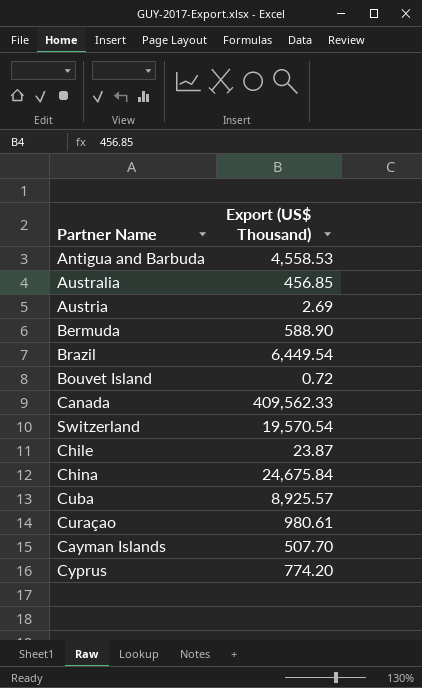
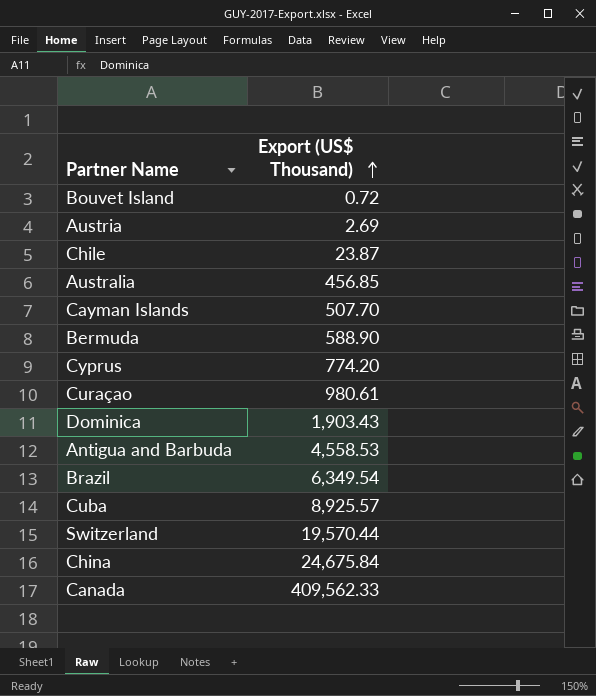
row order: none -> Export (US$ Thousand) ascending
row Dominica: none -> 1,903.43
Brazil | Export (US$ Thousand): 6,449.54 -> 6,349.54
Switzerland | Export (US$ Thousand): 19,570.54 -> 19,570.44

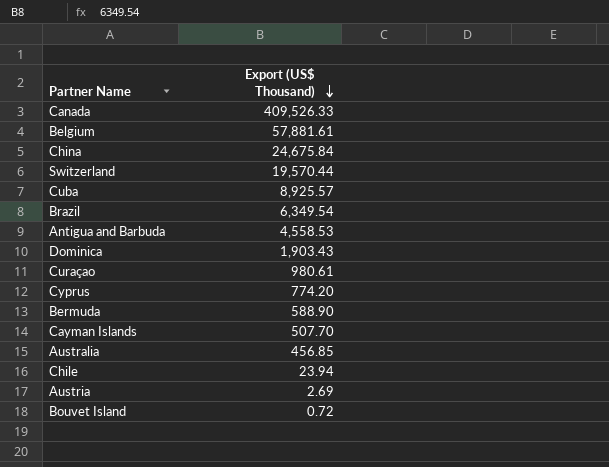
row order: Export (US$ Thousand) ascending -> Export (US$ Thousand) descending
Canada | Export (US$ Thousand): 409,562.33 -> 409,526.33
row Belgium: none -> 57,881.61
Chile | Export (US$ Thousand): 23.87 -> 23.94

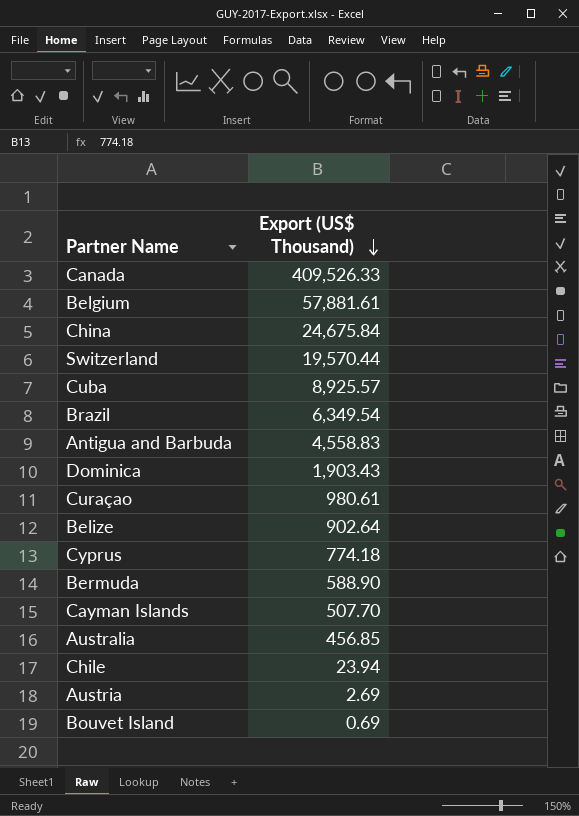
Antigua and Barbuda | Export (US$ Thousand): 4,558.53 -> 4,558.83
row Belize: none -> 902.64
Cyprus | Export (US$ Thousand): 774.20 -> 774.18
Bouvet Island | Export (US$ Thousand): 0.72 -> 0.69

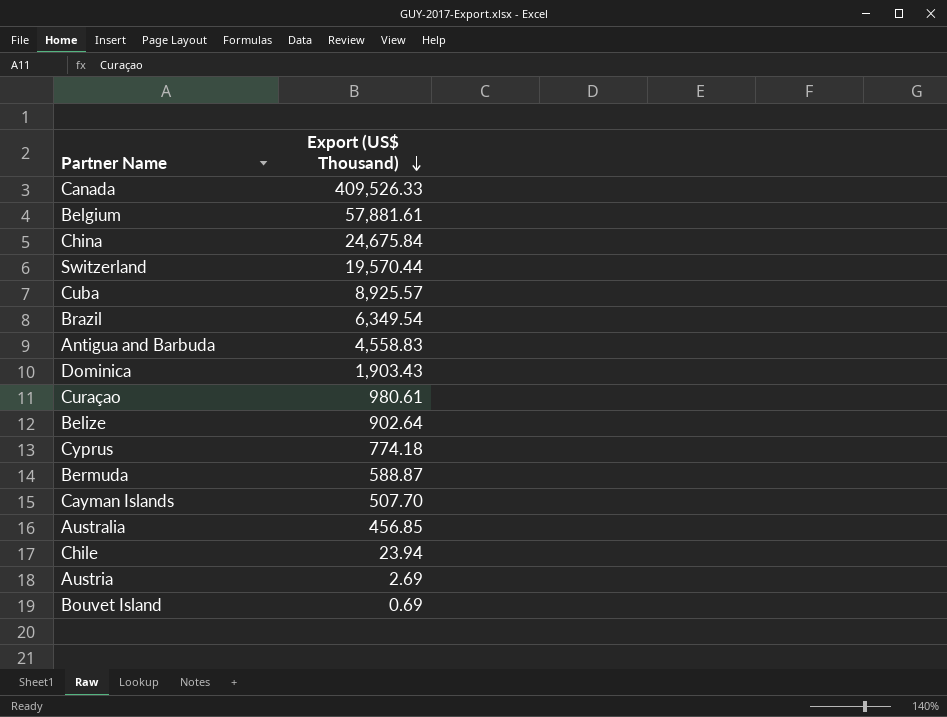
Bermuda | Export (US$ Thousand): 588.90 -> 588.87

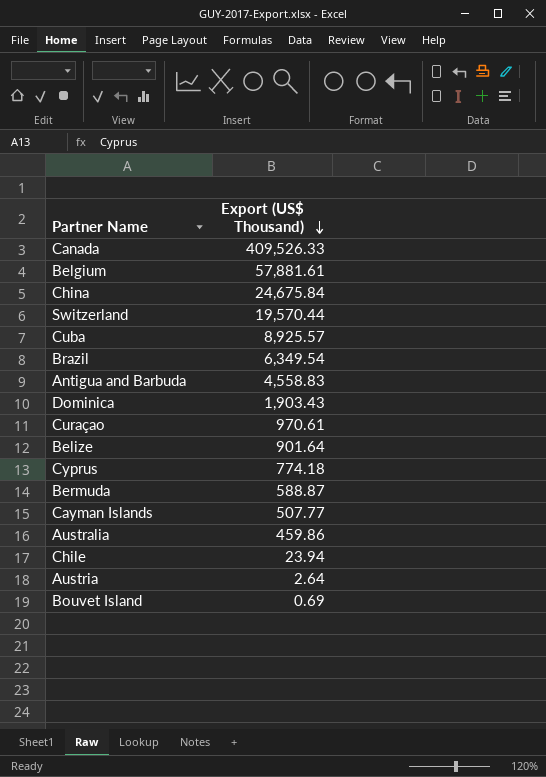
Curaçao | Export (US$ Thousand): 980.61 -> 970.61
Belize | Export (US$ Thousand): 902.64 -> 901.64
Cayman Islands | Export (US$ Thousand): 507.70 -> 507.77
Australia | Export (US$ Thousand): 456.85 -> 459.86
Austria | Export (US$ Thousand): 2.69 -> 2.64

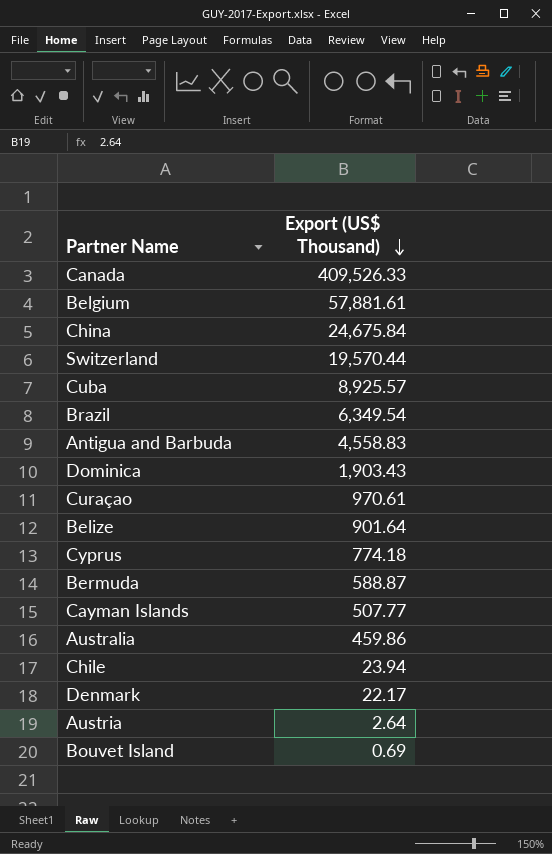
row Denmark: none -> 22.17

